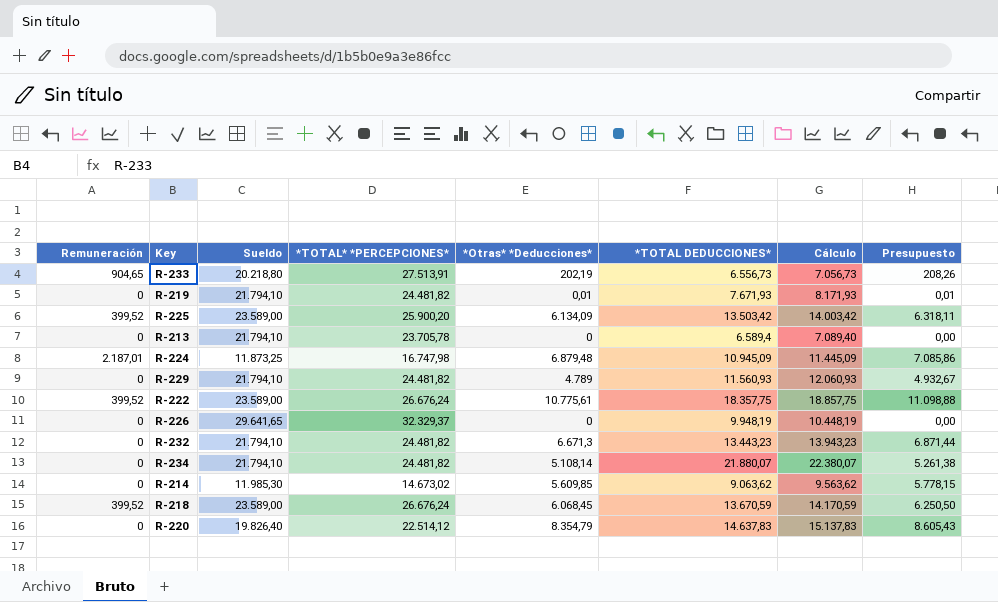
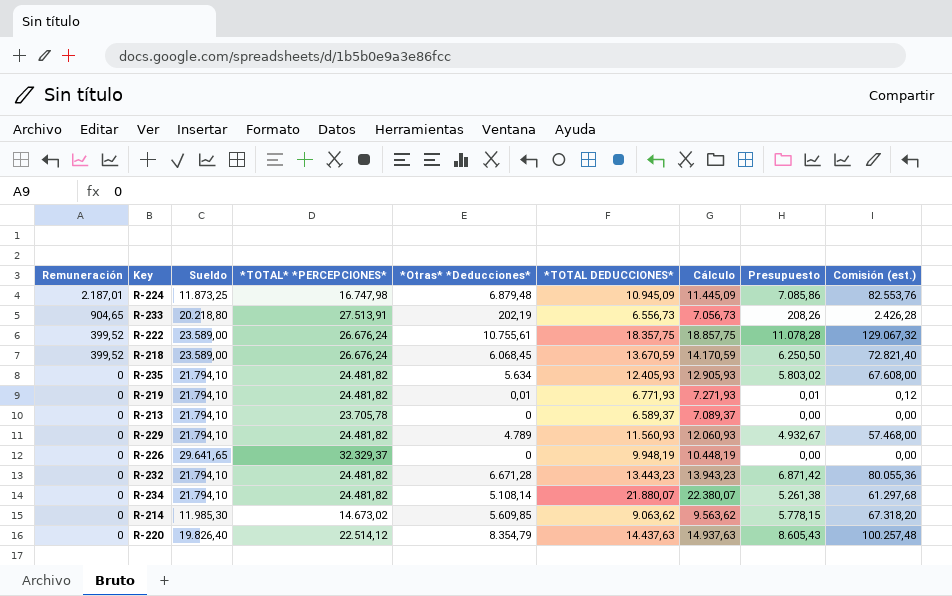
row order: none -> Remuneración descending
column Comisión (est.) | formula: none -> [*Otras* *Deducciones*] * 12
row R-225: 399,52 | 23.589,00 | 25.900,20 | 6.134,09 | 13.503,42 | 14.003,42 | 6.318,11 -> none
R-222 | *Otras* *Deducciones*: 10.775,61 -> 10.755,61
R-222 | Presupuesto: 11.098,88 -> 11.078,28
row R-235: none -> 0 | 21.794,10 | 24.481,82 | 5.634 | 12.405,93 | 12.905,93 | 5.803,02 | 67.608,00
R-219 | *TOTAL DEDUCCIONES*: 7.671,93 -> 6.771,93
R-219 | Cálculo: 8.171,93 -> 7.271,93
R-213 | *TOTAL DEDUCCIONES*: 6.589,4 -> 6.589,37
R-213 | Cálculo: 7.089,40 -> 7.089,37
R-232 | *Otras* *Deducciones*: 6.671,3 -> 6.671,28
R-232 | Presupuesto: 6.871,44 -> 6.871,42
R-220 | *TOTAL DEDUCCIONES*: 14.637,83 -> 14.437,63
R-220 | Cálculo: 15.137,83 -> 14.937,63

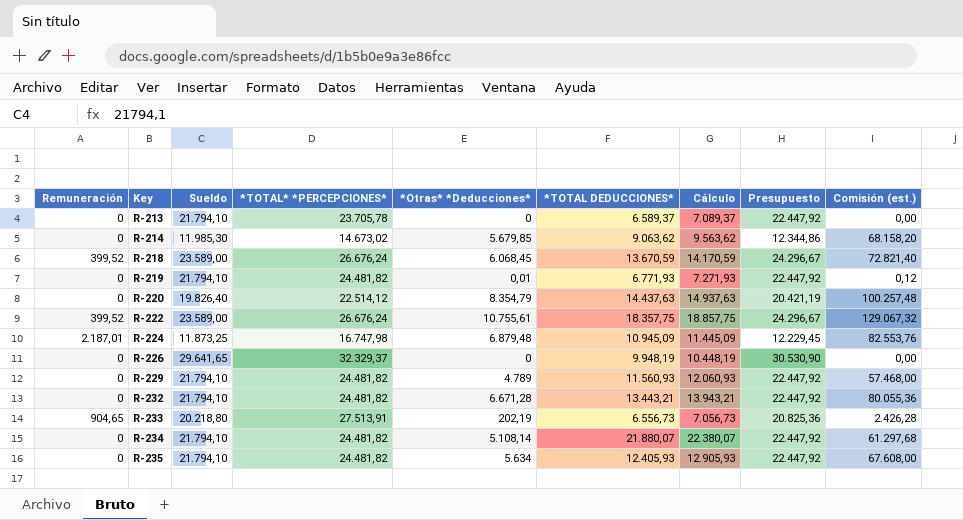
row order: Remuneración descending -> Key ascending
column Presupuesto | formula: [*Otras* *Deducciones*] * 1,03 -> [Sueldo] * 1,03
R-214 | *Otras* *Deducciones*: 5.609,85 -> 5.679,85
R-214 | Comisión (est.): 67.318,20 -> 68.158,20
R-232 | *TOTAL DEDUCCIONES*: 13.443,23 -> 13.443,21
R-232 | Cálculo: 13.943,23 -> 13.943,21

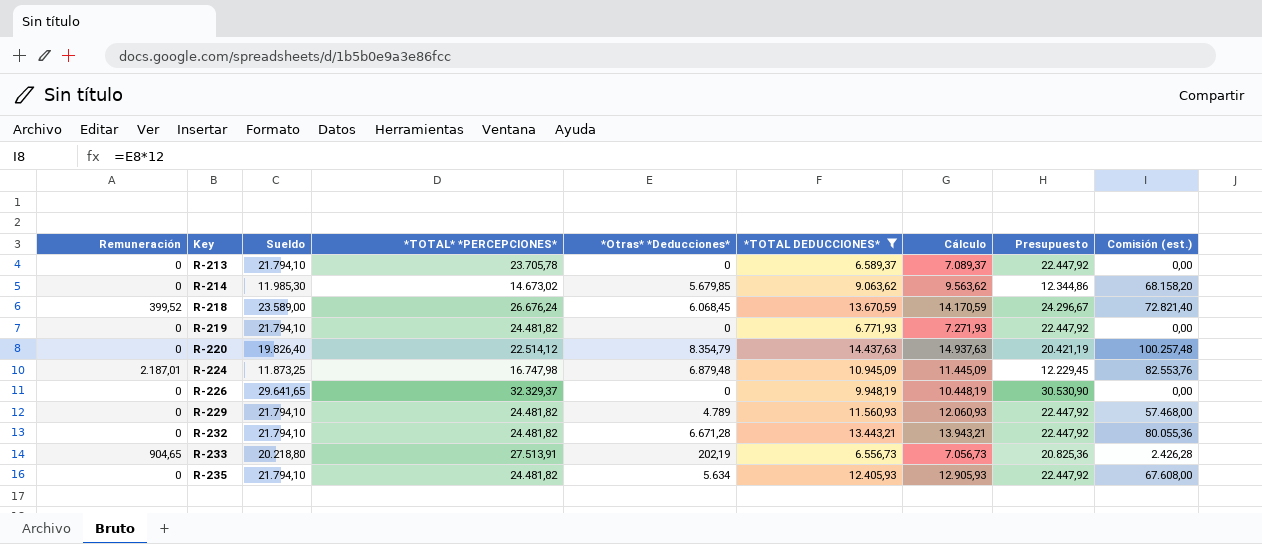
filter: none -> *TOTAL DEDUCCIONES* <= 14.437,63
R-219 | *Otras* *Deducciones*: 0,01 -> 0
R-219 | Comisión (est.): 0,12 -> 0,00

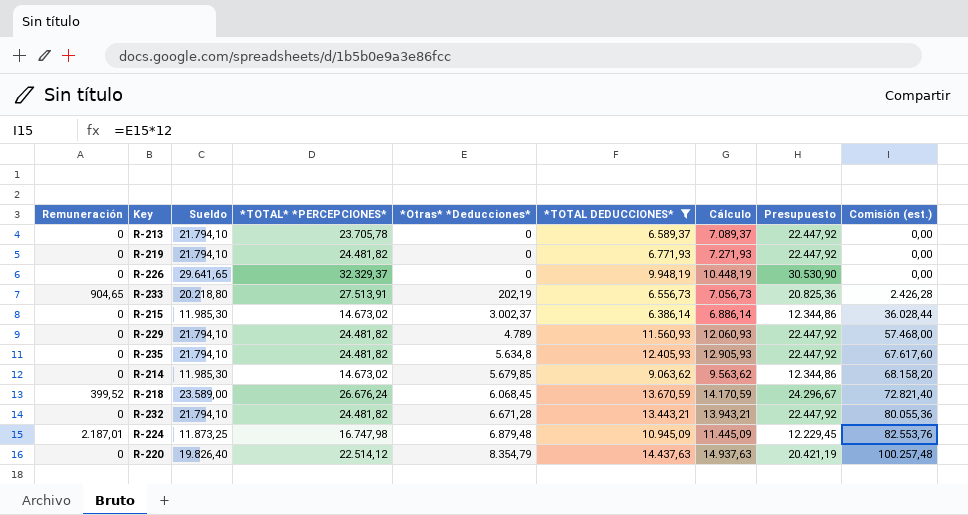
row order: Key ascending -> *Otras* *Deducciones* ascending
row R-215: none -> 0 | 11.985,30 | 14.673,02 | 3.002,37 | 6.386,14 | 6.886,14 | 12.344,86 | 36.028,44
R-235 | *Otras* *Deducciones*: 5.634 -> 5.634,8
R-235 | Comisión (est.): 67.608,00 -> 67.617,60

